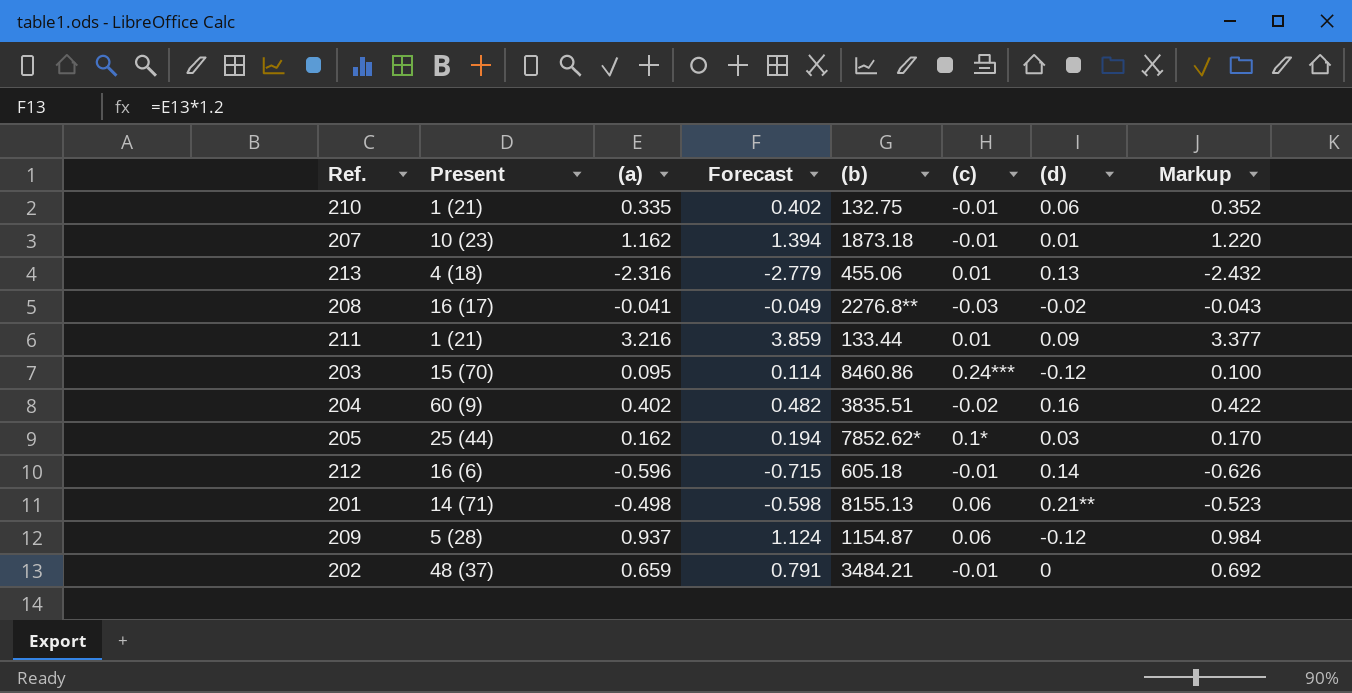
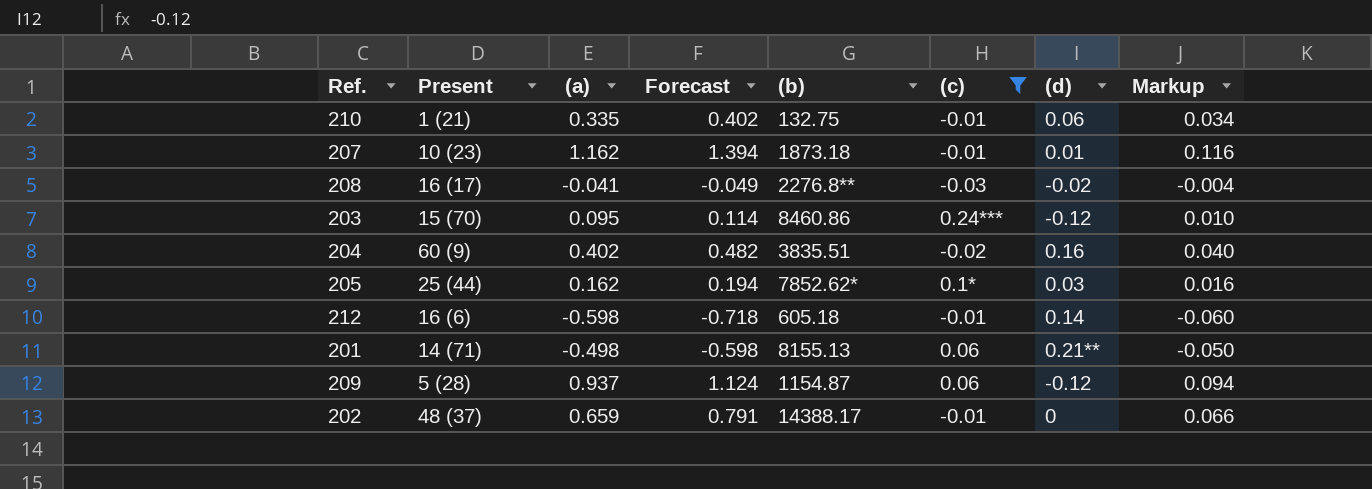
filter: none -> (c) != 0.01
column Markup | formula: [(a)] * 1.05 -> [(a)] * 0.1
212 | (a): -0.596 -> -0.598
212 | Forecast: -0.715 -> -0.718
202 | (b): 3484.21 -> 14388.17

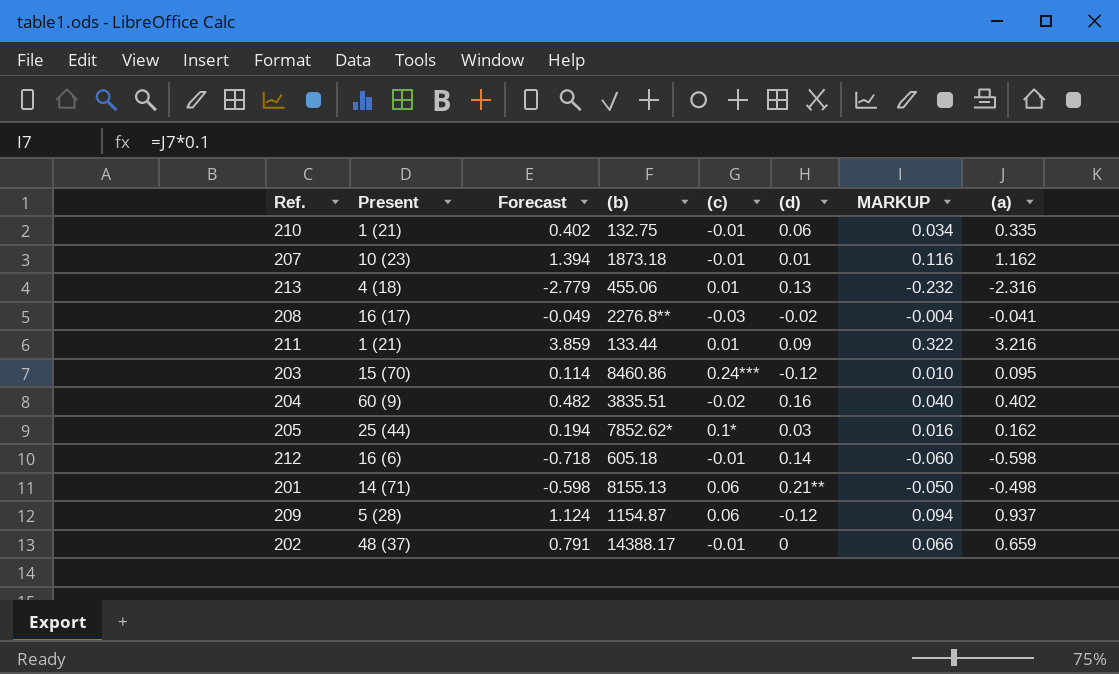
filter: (c) != 0.01 -> none
column name: Markup -> MARKUP
column (a) | position: 3 -> 8

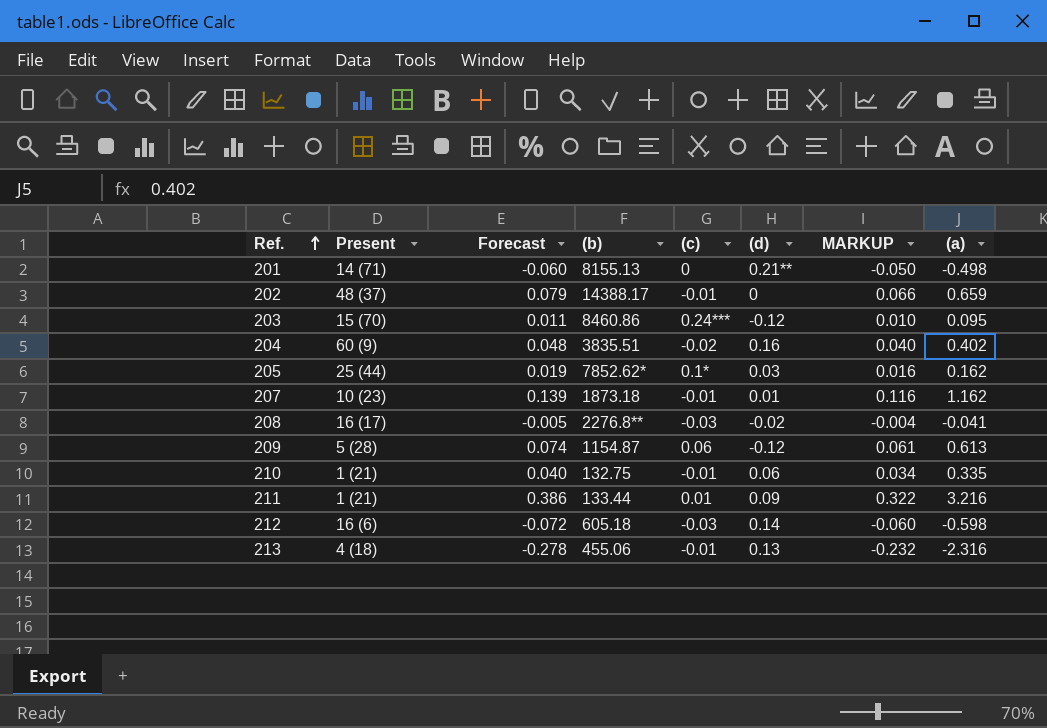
row order: none -> Ref. ascending
column Forecast | formula: [(a)] * 1.2 -> [(a)] * 0.12
201 | (c): 0.06 -> 0
209 | MARKUP: 0.094 -> 0.061
209 | (a): 0.937 -> 0.613
212 | (c): -0.01 -> -0.03
213 | (c): 0.01 -> -0.01

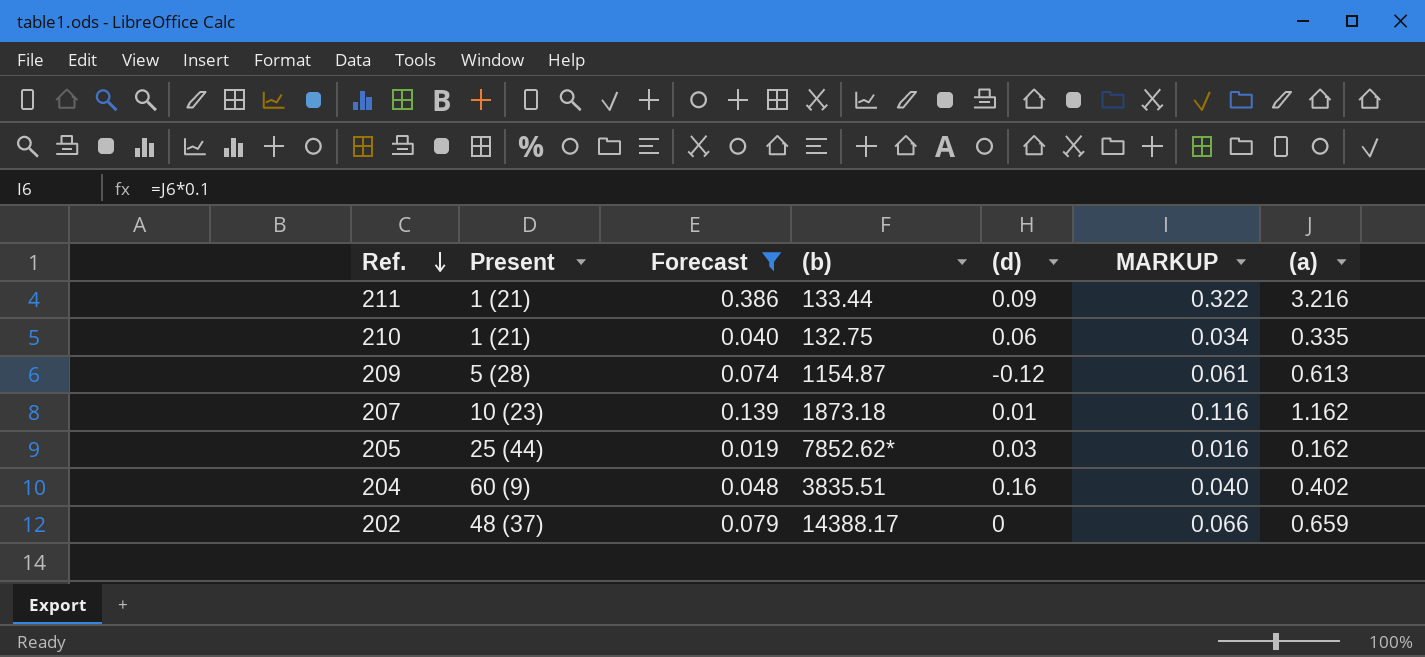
filter: none -> Forecast >= 0.019
row order: Ref. ascending -> Ref. descending
column (c) | position: 5 -> none

